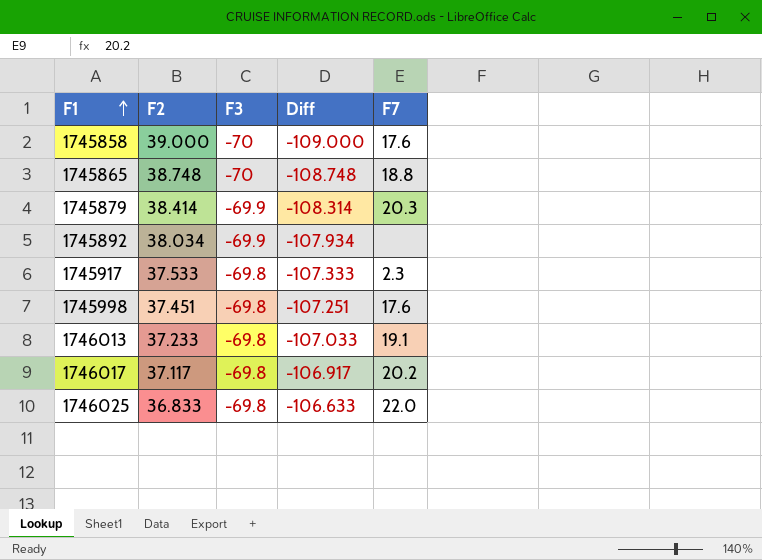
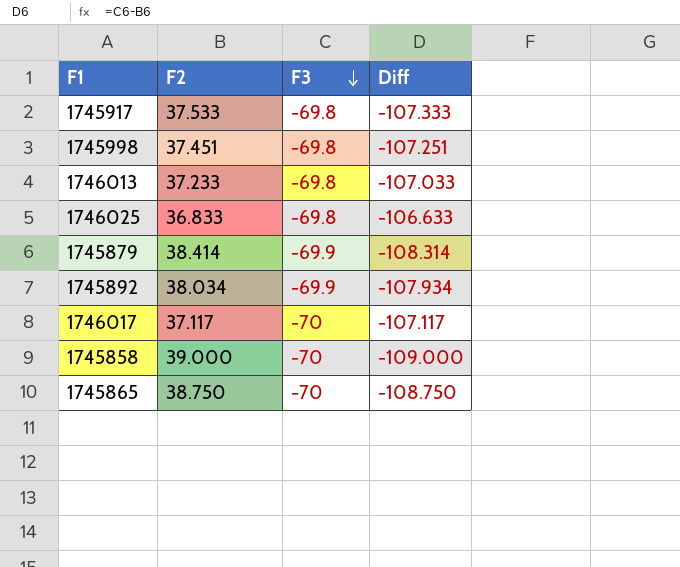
row order: F1 ascending -> F3 descending
column F7 | position: 5 -> none
1746017 | F3: -69.8 -> -70
1746017 | Diff: -106.917 -> -107.117
1745865 | F2: 38.748 -> 38.750
1745865 | Diff: -108.748 -> -108.750

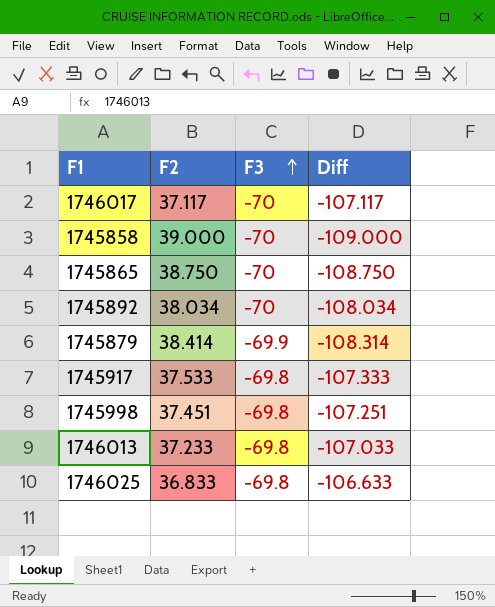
row order: F3 descending -> F3 ascending
1745892 | F3: -69.9 -> -70
1745892 | Diff: -107.934 -> -108.034

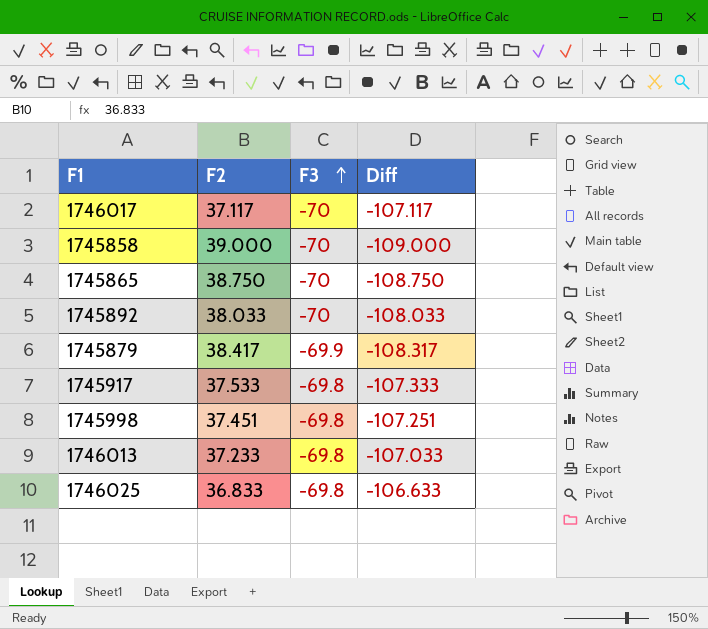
1745892 | F2: 38.034 -> 38.033
1745892 | Diff: -108.034 -> -108.033
1745879 | F2: 38.414 -> 38.417
1745879 | Diff: -108.314 -> -108.317

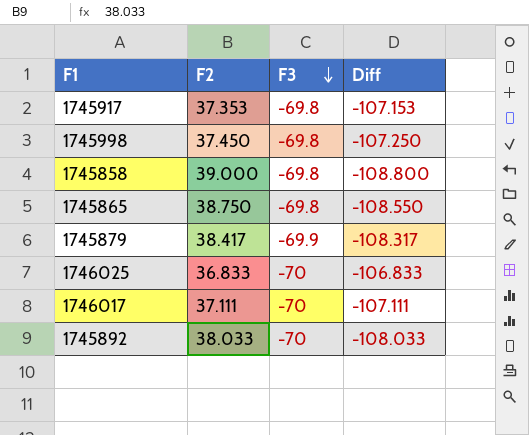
row order: F3 ascending -> F3 descending
row 1746013: 37.233 | -69.8 | -107.033 -> none
1745917 | F2: 37.533 -> 37.353
1745917 | Diff: -107.333 -> -107.153
1745998 | F2: 37.451 -> 37.450
1745998 | Diff: -107.251 -> -107.250
1745858 | F3: -70 -> -69.8
1745858 | Diff: -109.000 -> -108.800
1745865 | F3: -70 -> -69.8
1745865 | Diff: -108.750 -> -108.550
1746025 | F3: -69.8 -> -70
1746025 | Diff: -106.633 -> -106.833
1746017 | F2: 37.117 -> 37.111
1746017 | Diff: -107.117 -> -107.111

